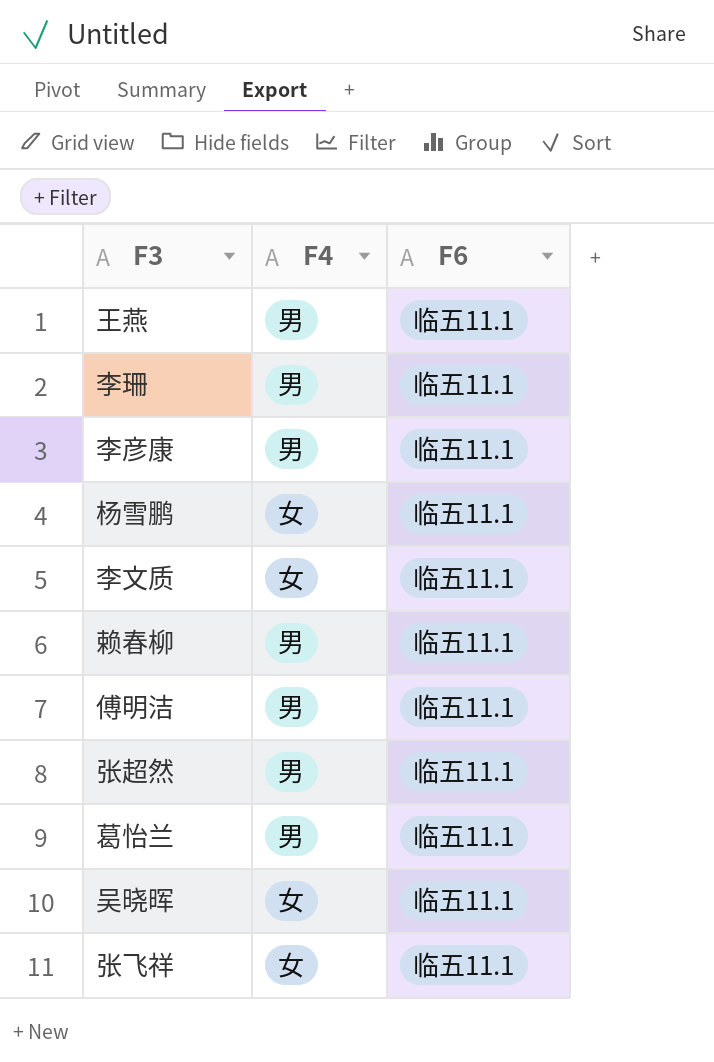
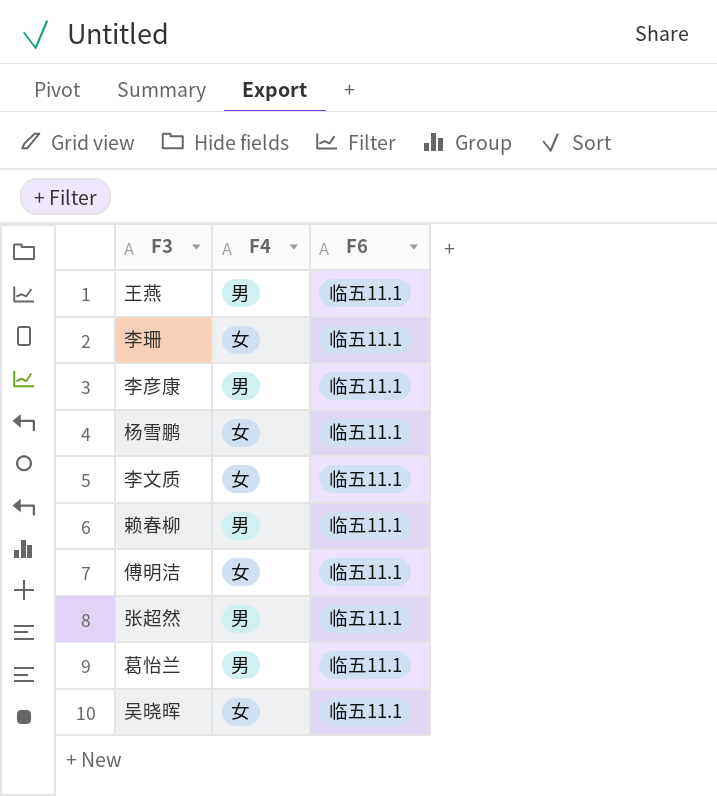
row 张飞祥: 女 | 临五11.1 -> none
李珊 | F4: 男 -> 女
傅明洁 | F4: 男 -> 女

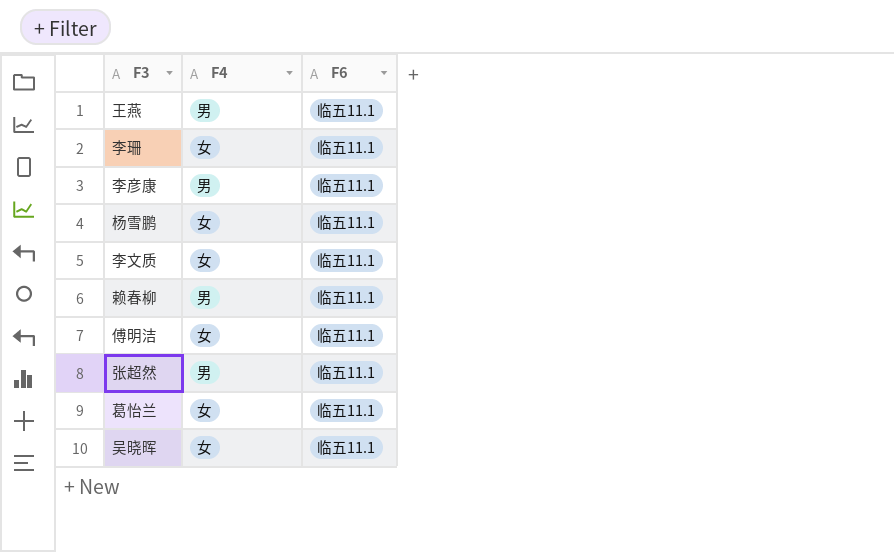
葛怡兰 | F4: 男 -> 女

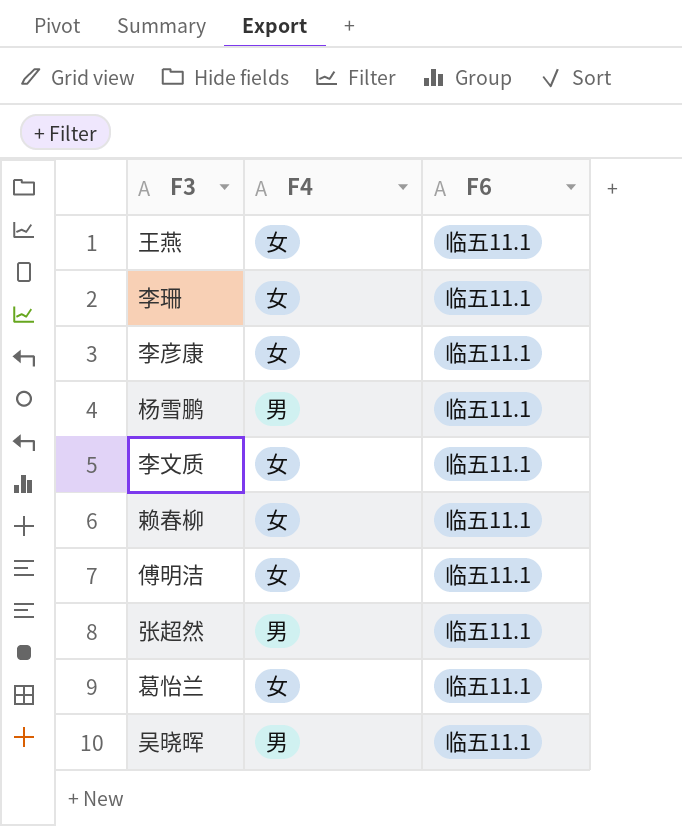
王燕 | F4: 男 -> 女
李彦康 | F4: 男 -> 女
杨雪鹏 | F4: 女 -> 男
赖春柳 | F4: 男 -> 女
吴晓晖 | F4: 女 -> 男

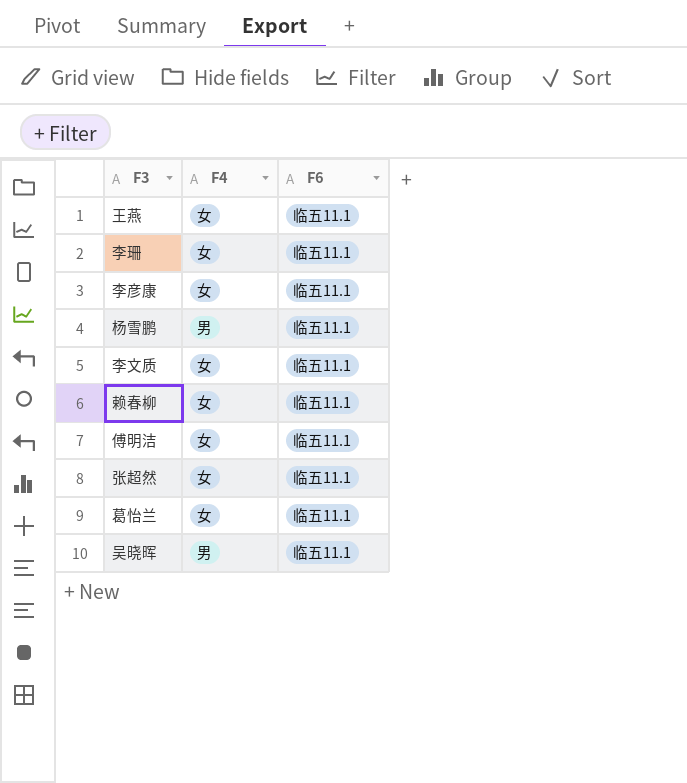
张超然 | F4: 男 -> 女

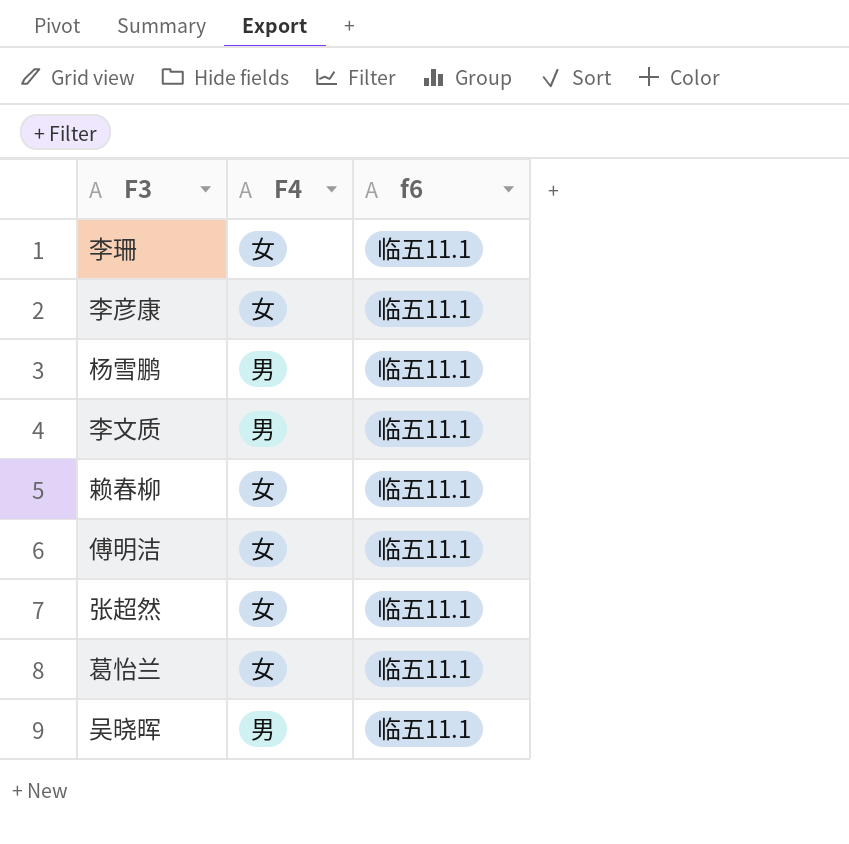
column name: F6 -> f6
row 王燕: 女 | 临五11.1 -> none
李文质 | F4: 女 -> 男

